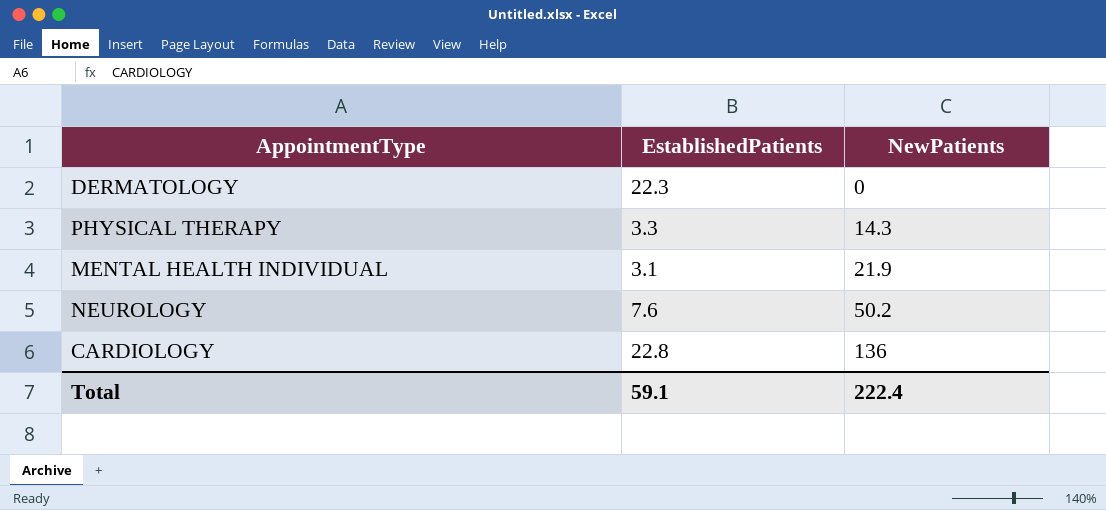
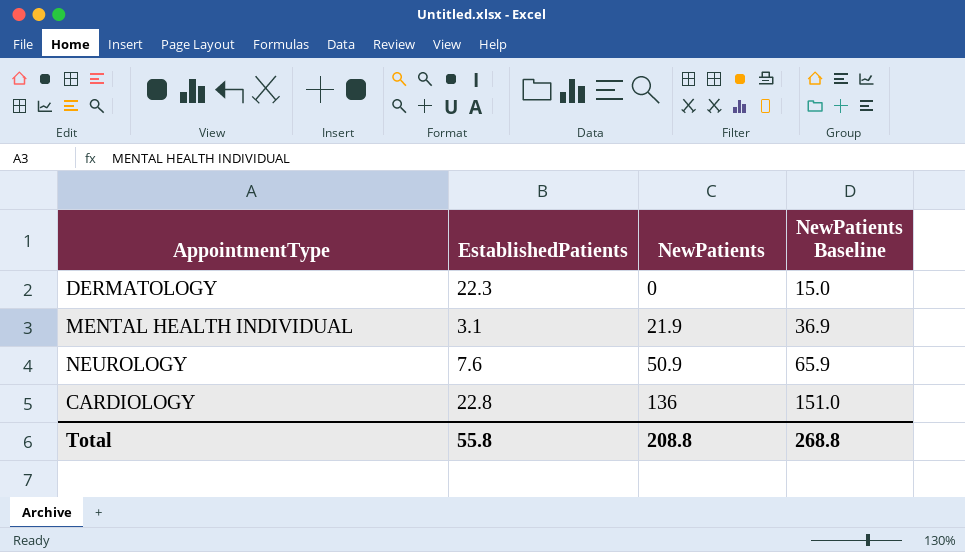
column NewPatients Baseline | formula: none -> [NewPatients] + 15
row PHYSICAL THERAPY: 3.3 | 14.3 -> none
NEUROLOGY | NewPatients: 50.2 -> 50.9
Total | EstablishedPatients: 59.1 -> 55.8
Total | NewPatients: 222.4 -> 208.8

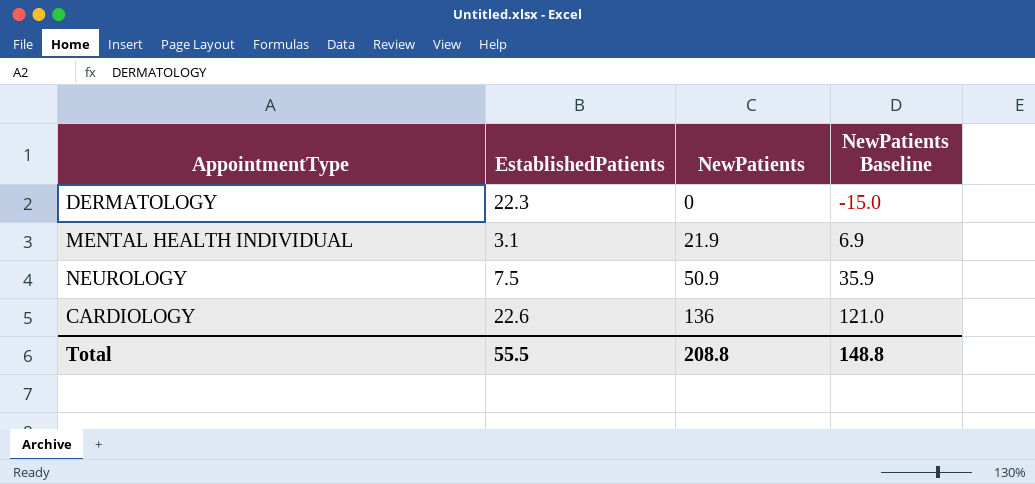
column NewPatients Baseline | formula: [NewPatients] + 15 -> [NewPatients] - 15
NEUROLOGY | EstablishedPatients: 7.6 -> 7.5
CARDIOLOGY | EstablishedPatients: 22.8 -> 22.6
Total | EstablishedPatients: 55.8 -> 55.5
Total | NewPatients Baseline: 268.8 -> 148.8

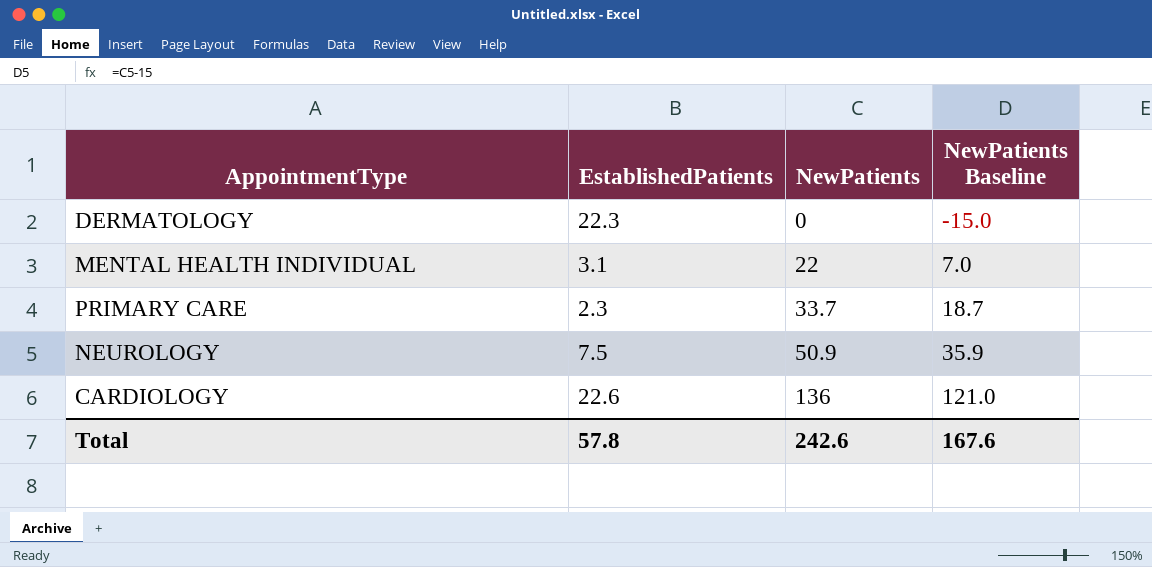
MENTAL HEALTH INDIVIDUAL | NewPatients: 21.9 -> 22
MENTAL HEALTH INDIVIDUAL | NewPatients Baseline: 6.9 -> 7.0
row PRIMARY CARE: none -> 2.3 | 33.7 | 18.7
Total | EstablishedPatients: 55.5 -> 57.8
Total | NewPatients: 208.8 -> 242.6
Total | NewPatients Baseline: 148.8 -> 167.6

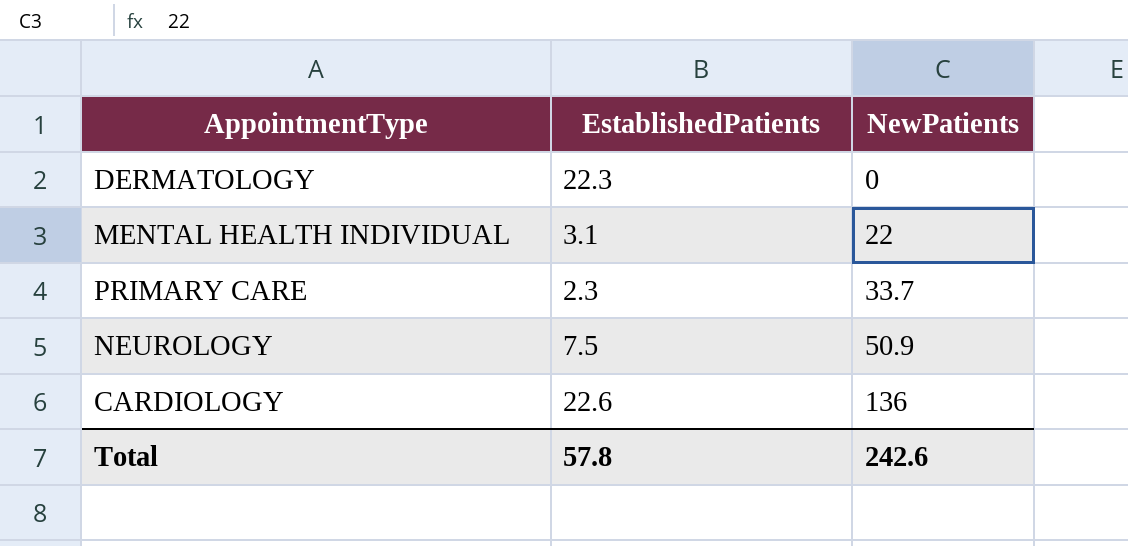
column NewPatients Baseline | formula: [NewPatients] - 15 -> none

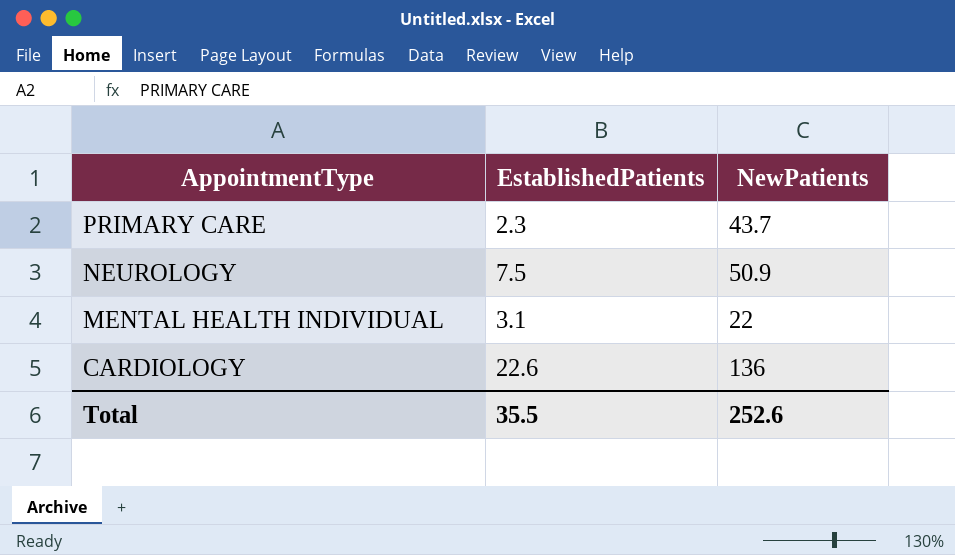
row order: NewPatients ascending -> AppointmentType descending
row DERMATOLOGY: 22.3 | 0 -> none
PRIMARY CARE | NewPatients: 33.7 -> 43.7
Total | EstablishedPatients: 57.8 -> 35.5
Total | NewPatients: 242.6 -> 252.6

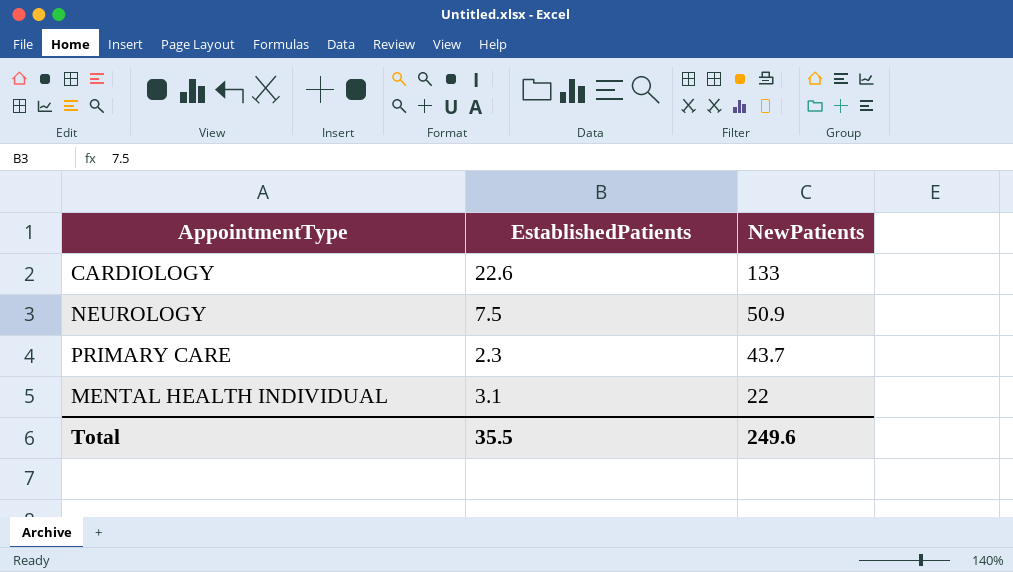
row order: AppointmentType descending -> NewPatients descending
CARDIOLOGY | NewPatients: 136 -> 133
Total | NewPatients: 252.6 -> 249.6

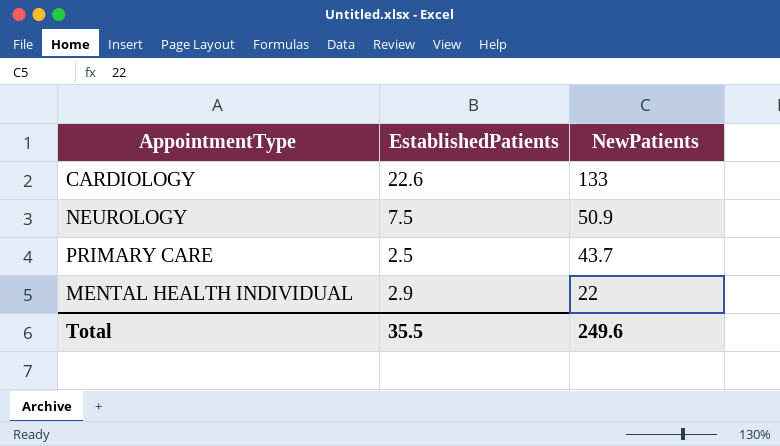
PRIMARY CARE | EstablishedPatients: 2.3 -> 2.5
MENTAL HEALTH INDIVIDUAL | EstablishedPatients: 3.1 -> 2.9

